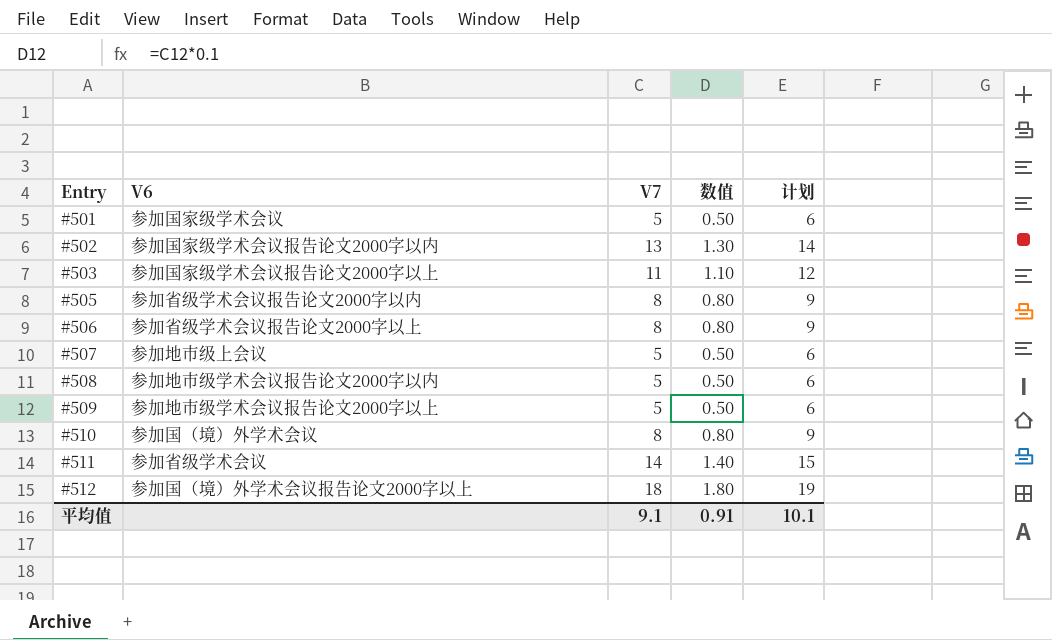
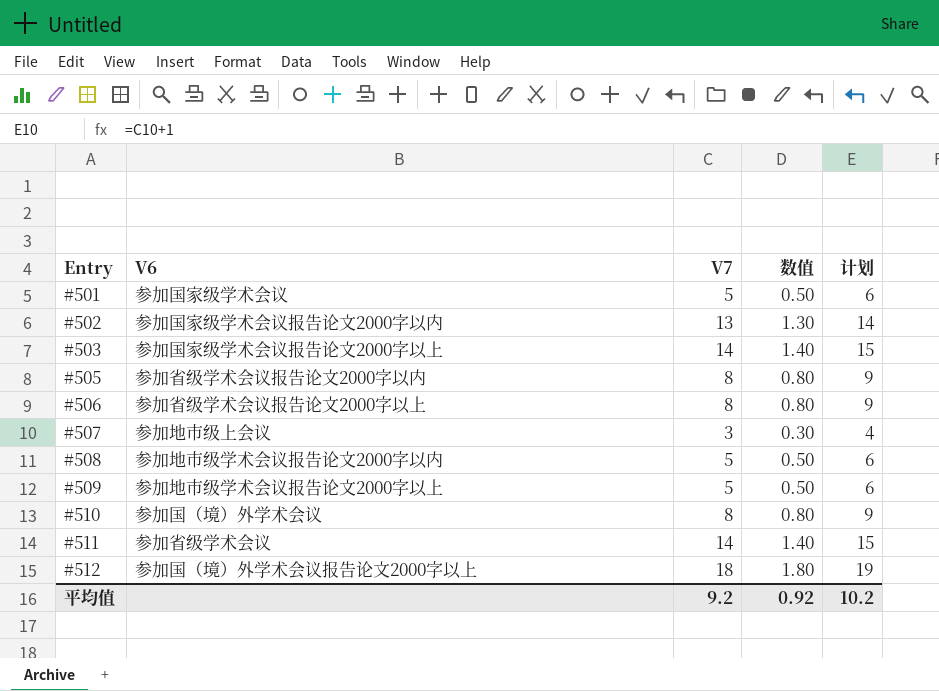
#503 | V7: 11 -> 14
#503 | 数值: 1.10 -> 1.40
#503 | 计划: 12 -> 15
#507 | V7: 5 -> 3
#507 | 数值: 0.50 -> 0.30
#507 | 计划: 6 -> 4
平均值 | V7: 9.1 -> 9.2
平均值 | 数值: 0.91 -> 0.92
平均值 | 计划: 10.1 -> 10.2

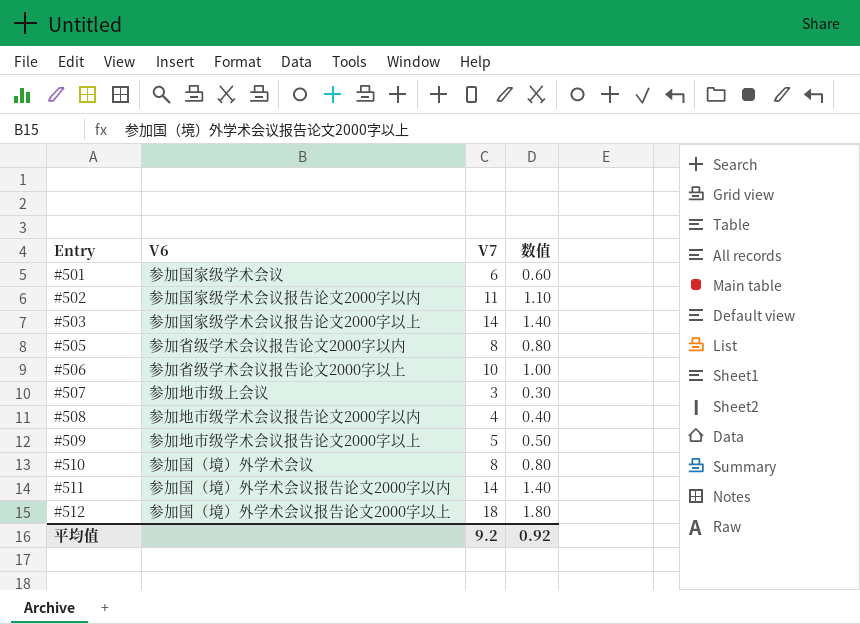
column 计划 | formula: [V7] + 1 -> none
#501 | V7: 5 -> 6
#501 | 数值: 0.50 -> 0.60
#502 | V7: 13 -> 11
#502 | 数值: 1.30 -> 1.10
#506 | V7: 8 -> 10
#506 | 数值: 0.80 -> 1.00
#508 | V7: 5 -> 4
#508 | 数值: 0.50 -> 0.40
#511 | V6: 参加省级学术会议 -> 参加国（境）外学术会议报告论文2000字以内

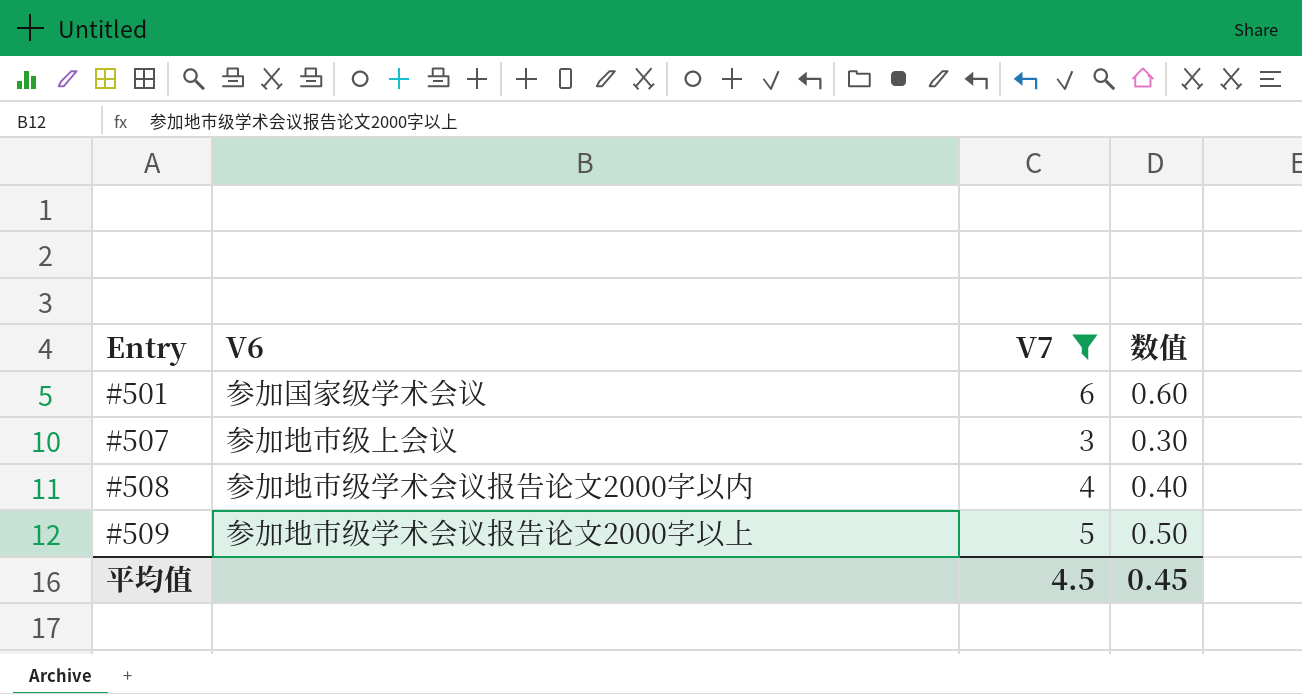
filter: none -> V7 <= 6
平均值 | V7: 9.2 -> 4.5
平均值 | 数值: 0.92 -> 0.45

